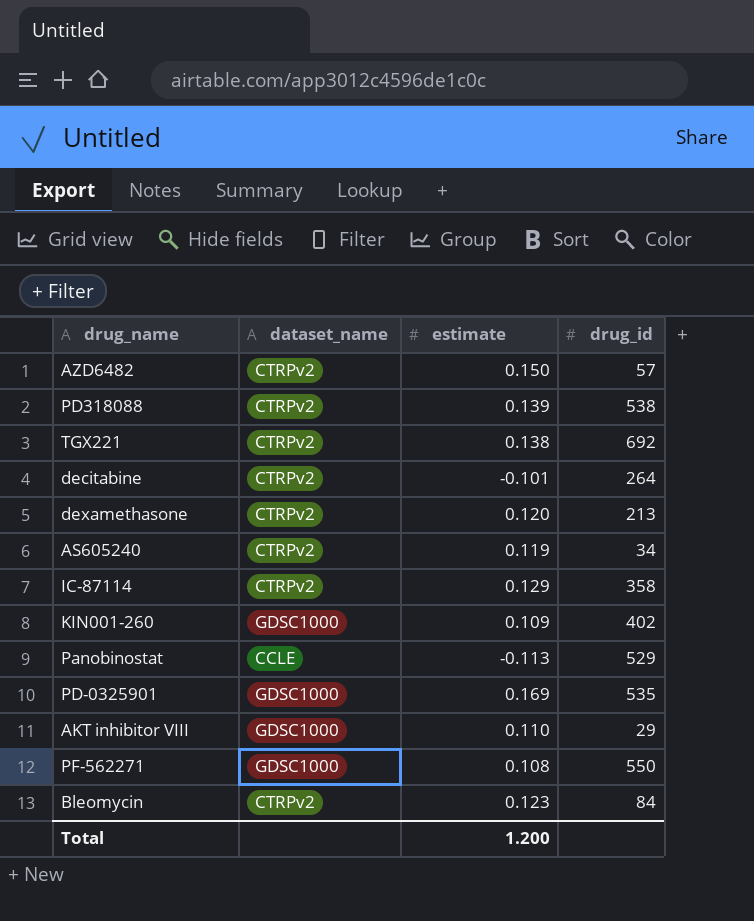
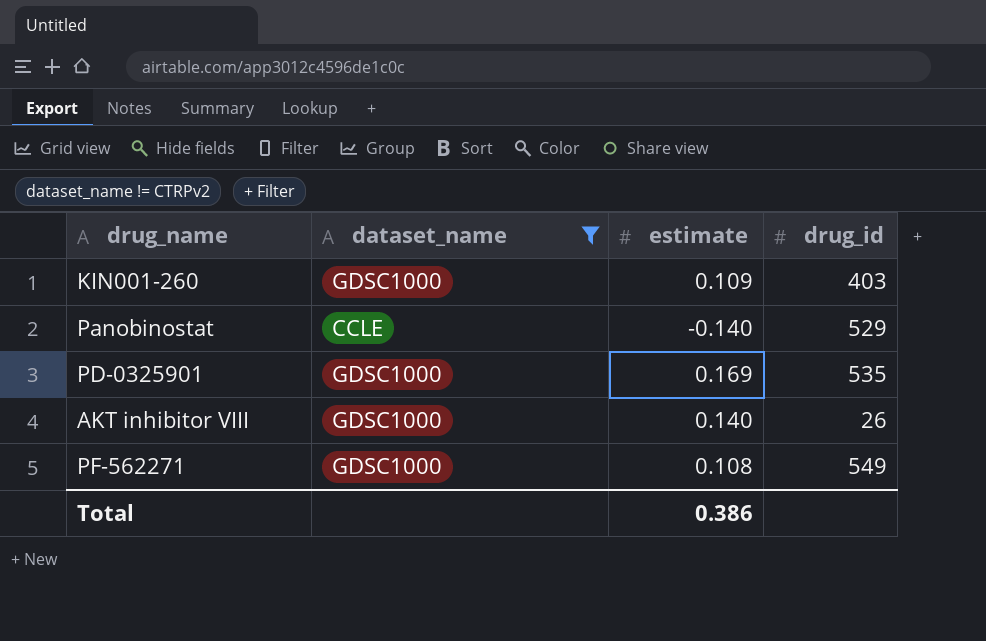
filter: none -> dataset_name != CTRPv2
KIN001-260 | drug_id: 402 -> 403
Panobinostat | estimate: -0.113 -> -0.140
AKT inhibitor VIII | estimate: 0.110 -> 0.140
AKT inhibitor VIII | drug_id: 29 -> 26
PF-562271 | drug_id: 550 -> 549
Total | estimate: 1.200 -> 0.386

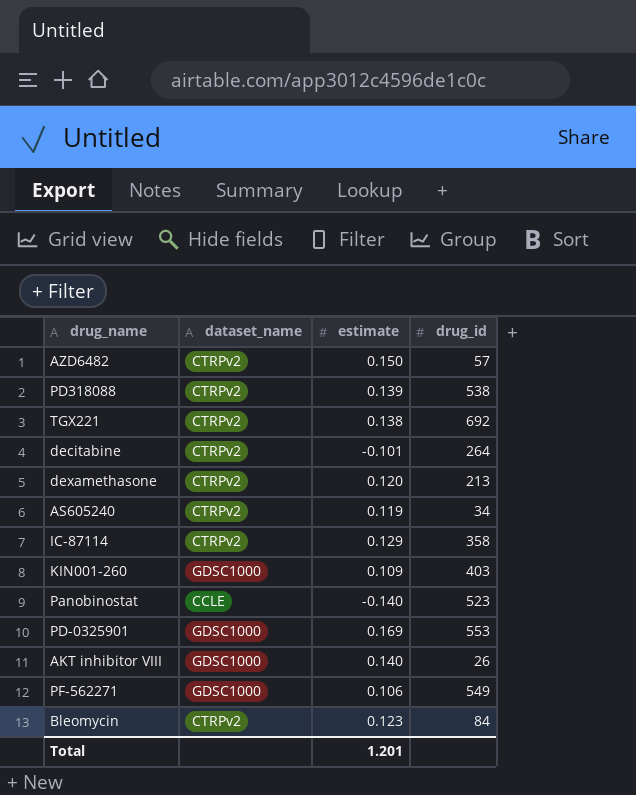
filter: dataset_name != CTRPv2 -> none
Panobinostat | drug_id: 529 -> 523
PD-0325901 | drug_id: 535 -> 553
PF-562271 | estimate: 0.108 -> 0.106
Total | estimate: 0.386 -> 1.201

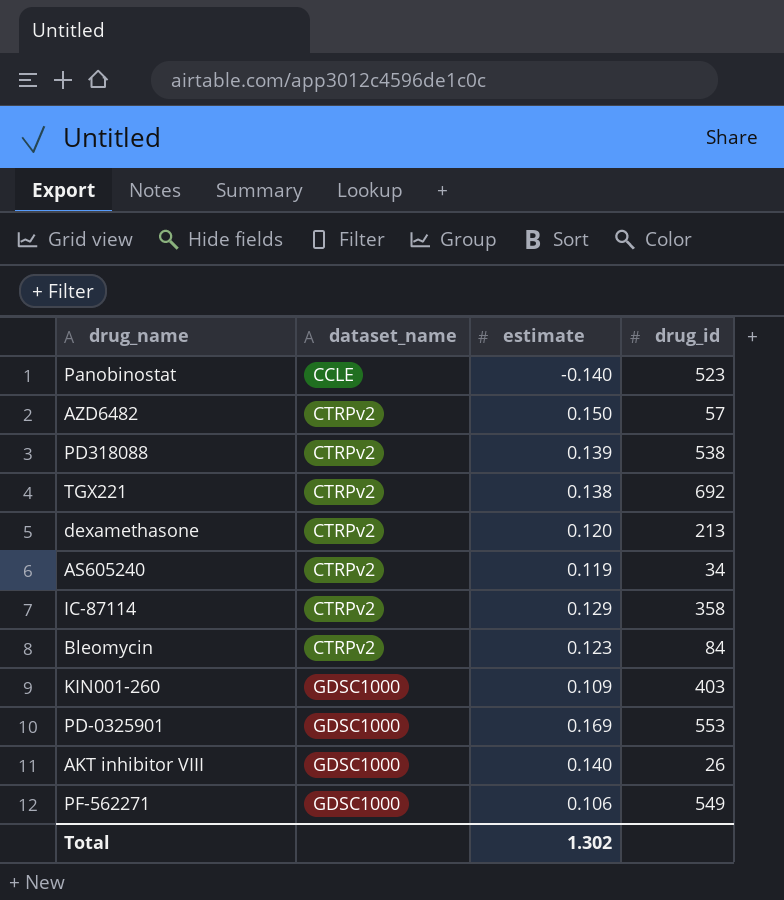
row order: none -> dataset_name ascending
row decitabine: CTRPv2 | -0.101 | 264 -> none
Total | estimate: 1.201 -> 1.302

